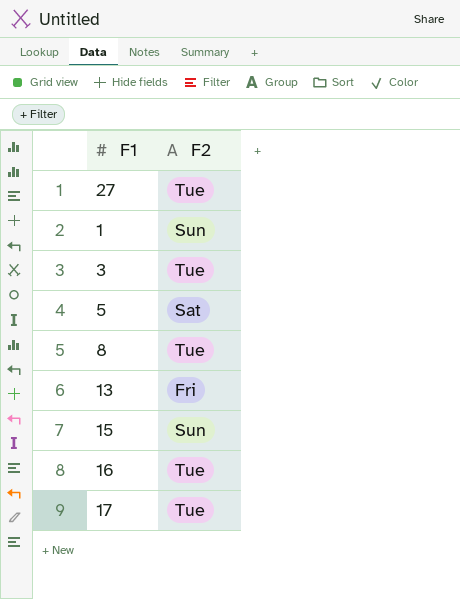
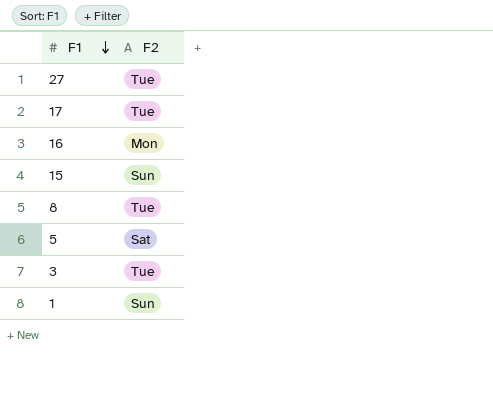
row order: none -> F1 descending
row 13: Fri -> none
16 | F2: Tue -> Mon

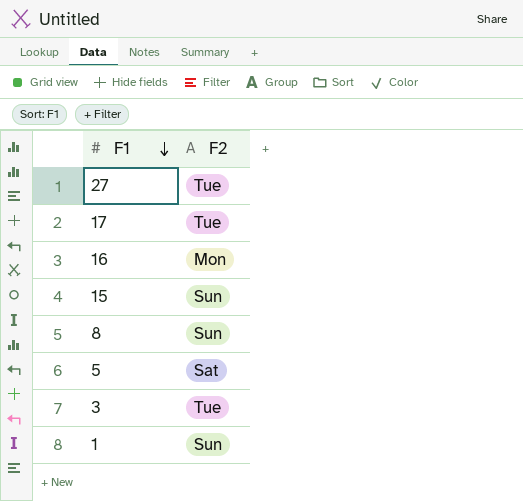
8 | F2: Tue -> Sun

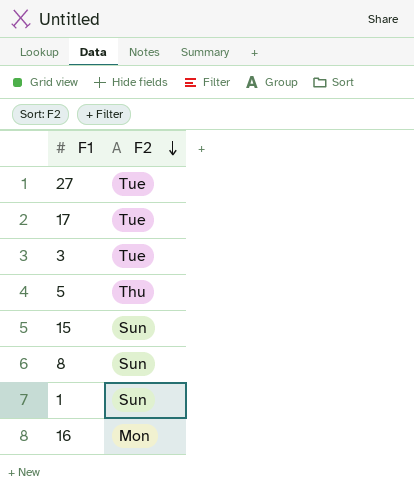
row order: F1 descending -> F2 descending
5 | F2: Sat -> Thu

